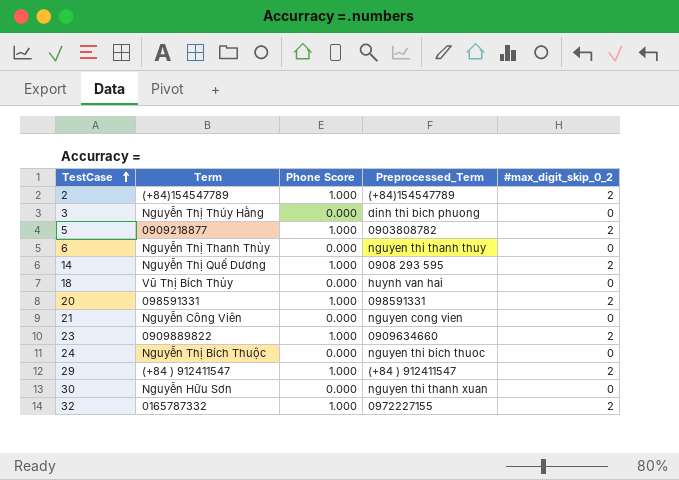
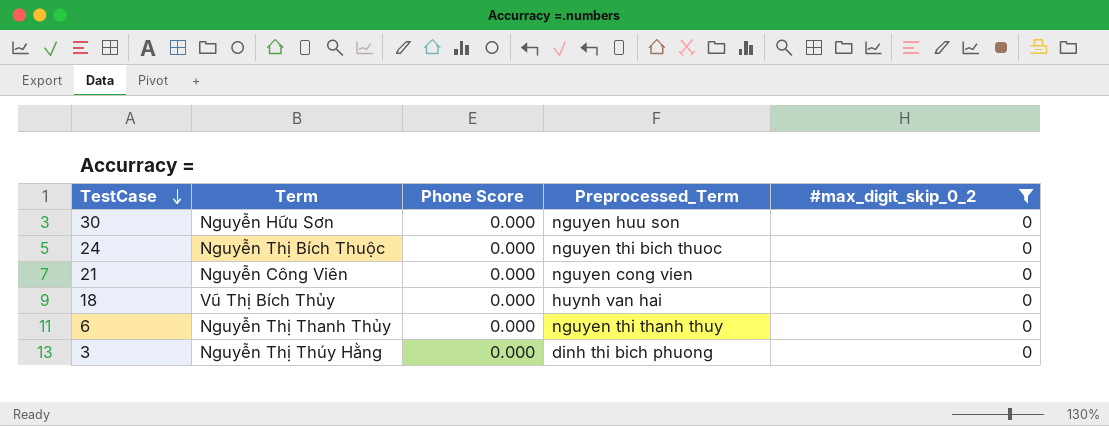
filter: none -> #max_digit_skip_0_2 = 0
row order: TestCase ascending -> TestCase descending
30 | Preprocessed_Term: nguyen thi thanh xuan -> nguyen huu son

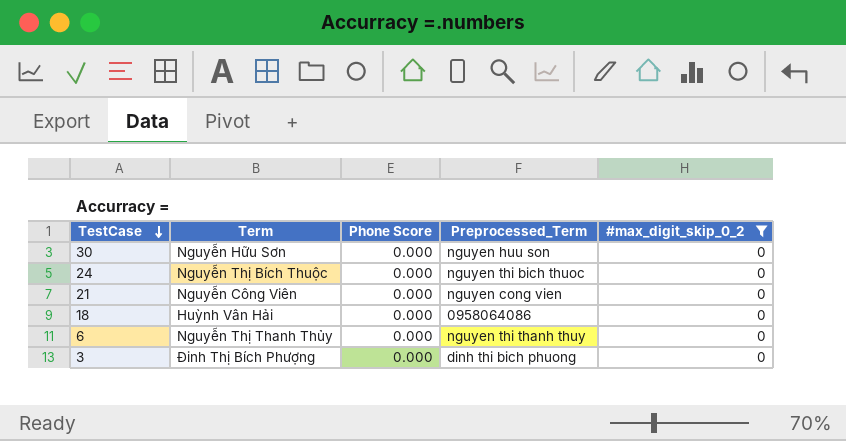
18 | Term: Vũ Thị Bích Thủy -> Huỳnh Vân Hải
18 | Preprocessed_Term: huynh van hai -> 0958064086
3 | Term: Nguyễn Thị Thúy Hằng -> Đinh Thị Bích Phượng

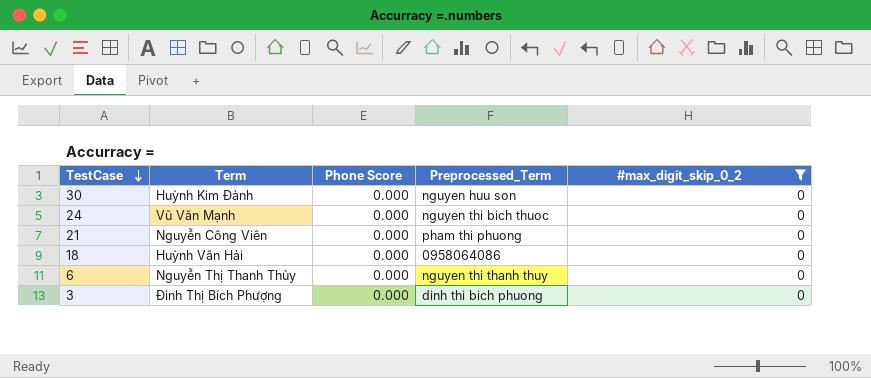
30 | Term: Nguyễn Hữu Sơn -> Huỳnh Kim Đảnh
24 | Term: Nguyễn Thị Bích Thuộc -> Vũ Văn Mạnh
21 | Preprocessed_Term: nguyen cong vien -> pham thi phuong

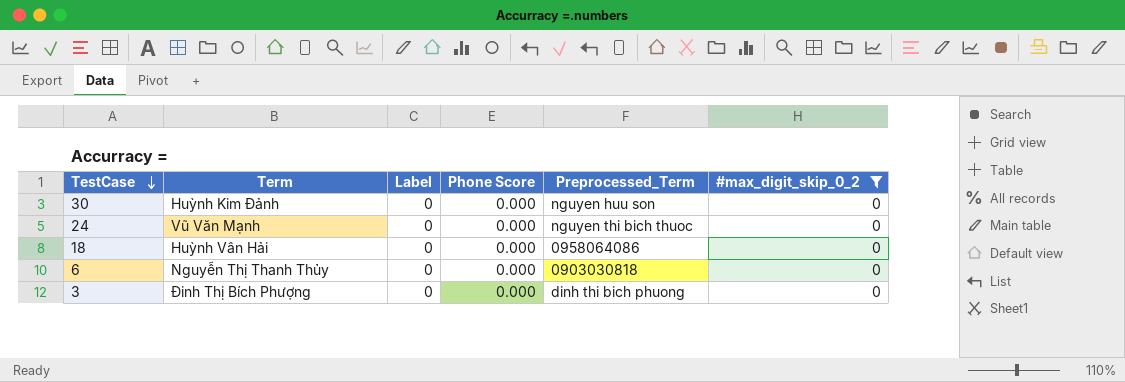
column Label | position: none -> 3
row 21: Nguyễn Công Viên | 0.000 | pham thi phuong | 0 -> none
6 | Preprocessed_Term: nguyen thi thanh thuy -> 0903030818

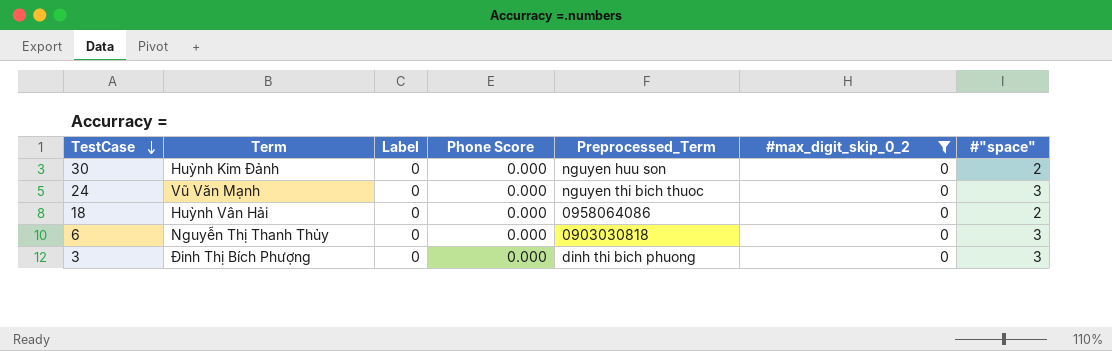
column #"space" | position: none -> 7

